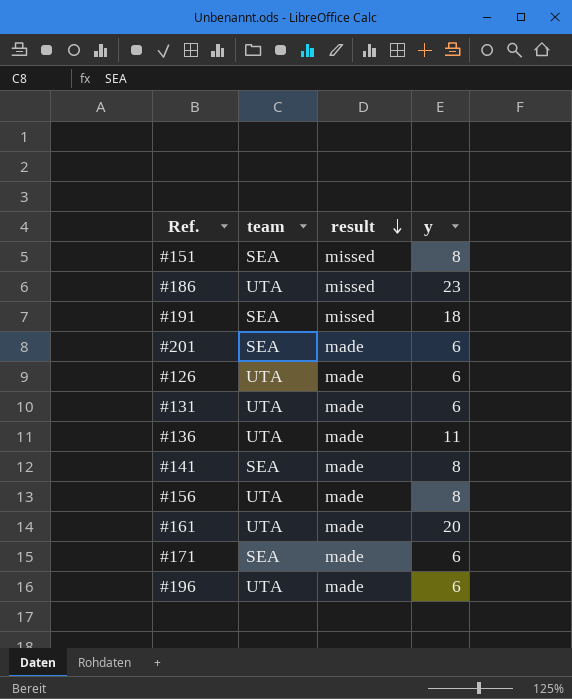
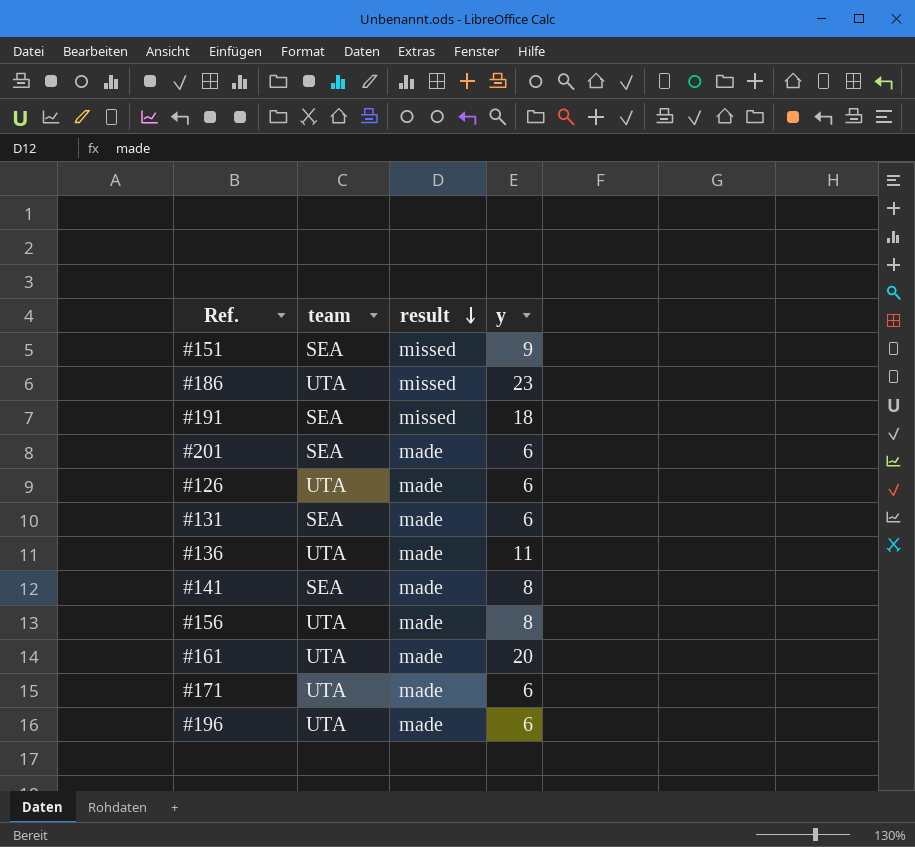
#151 | y: 8 -> 9
#131 | team: UTA -> SEA
#171 | team: SEA -> UTA

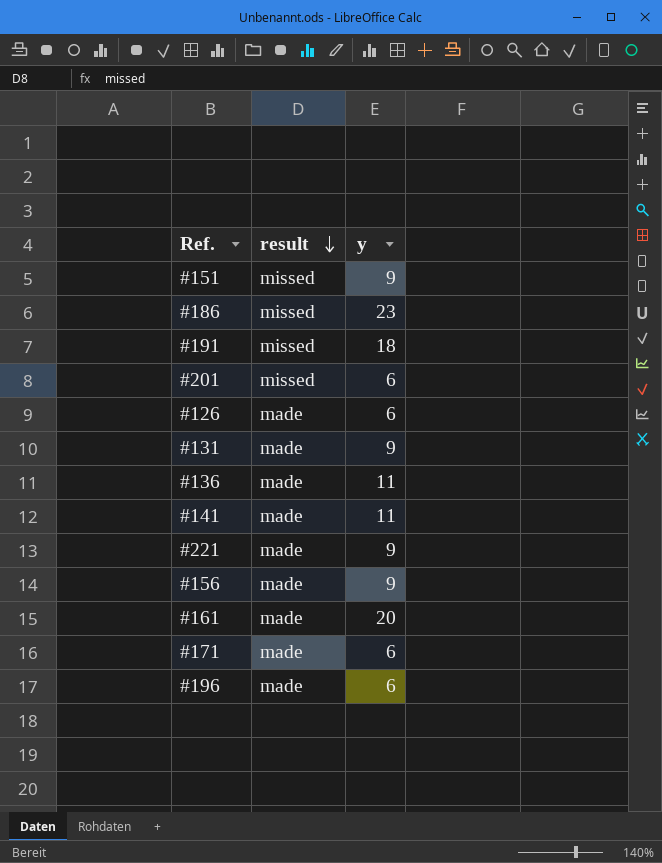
column team | position: 2 -> none
#201 | result: made -> missed
#131 | y: 6 -> 9
#141 | y: 8 -> 11
row #221: none -> made | 9
#156 | y: 8 -> 9

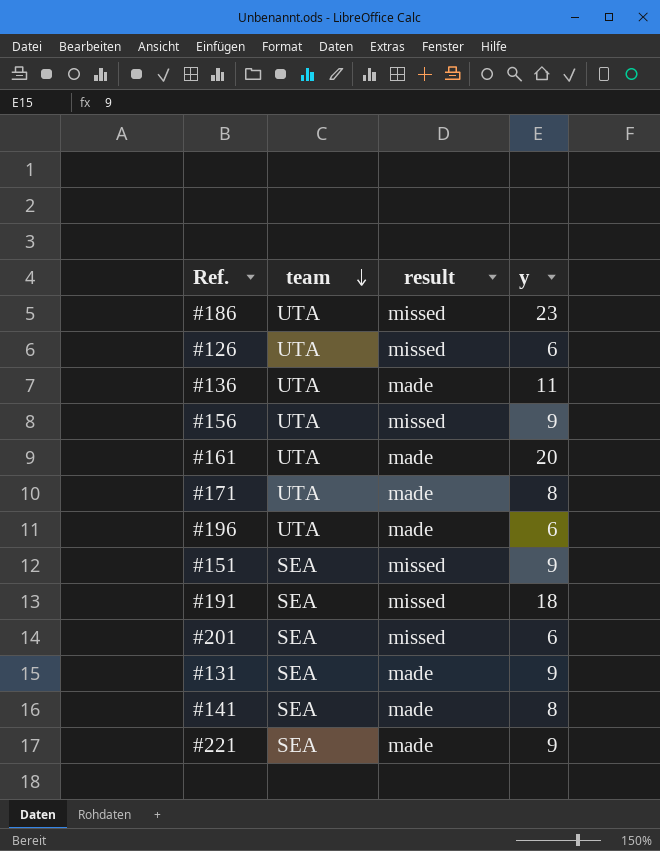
row order: result descending -> team descending
column team | position: none -> 2
#126 | result: made -> missed
#156 | result: made -> missed
#171 | y: 6 -> 8
#141 | y: 11 -> 8

